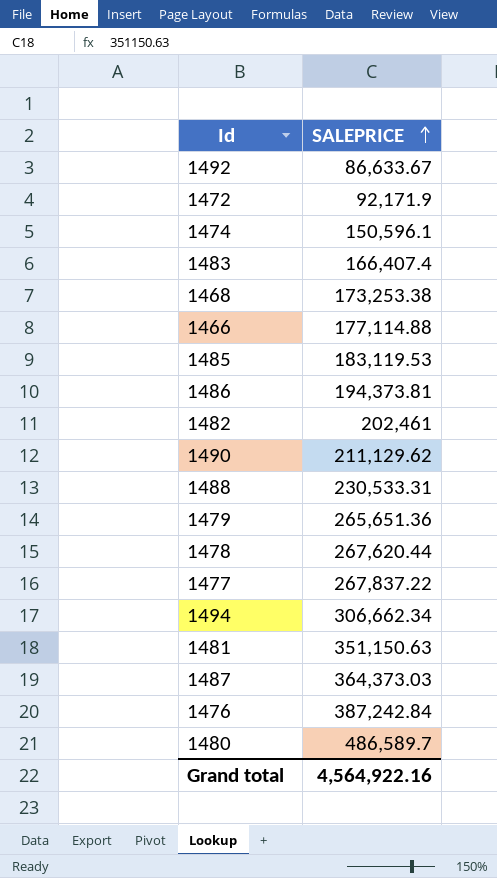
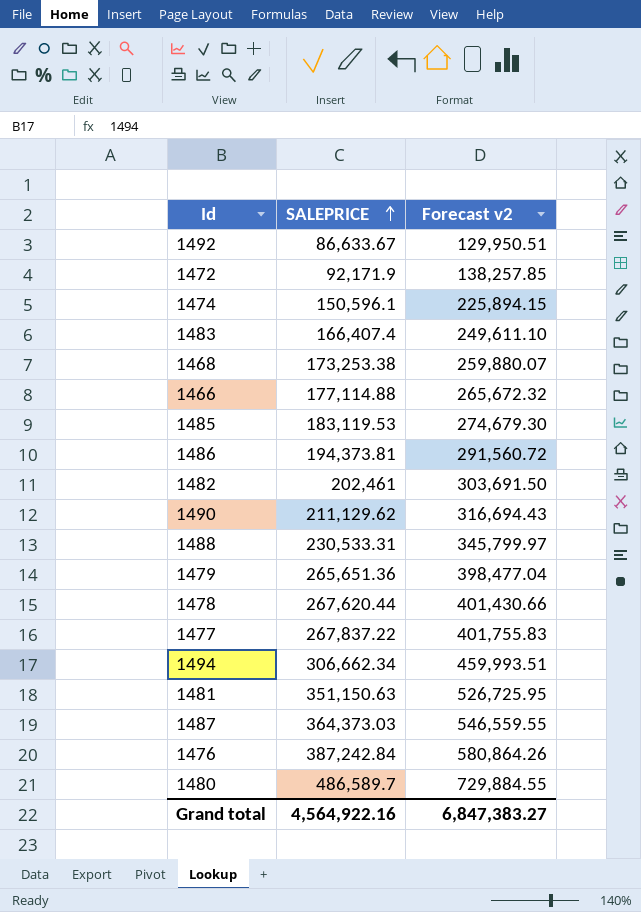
column Forecast v2 | formula: none -> [SALEPRICE] * 1.5

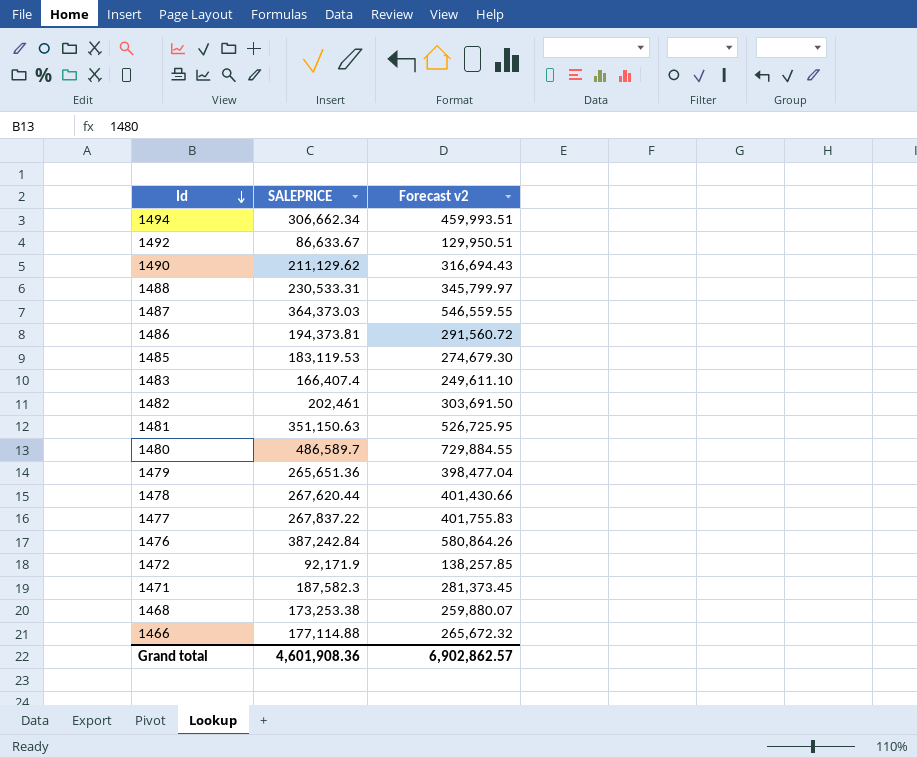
row order: SALEPRICE ascending -> Id descending
row 1474: 150,596.1 | 225,894.15 -> none
row 1471: none -> 187,582.3 | 281,373.45
Grand total | SALEPRICE: 4,564,922.16 -> 4,601,908.36
Grand total | Forecast v2: 6,847,383.27 -> 6,902,862.57

